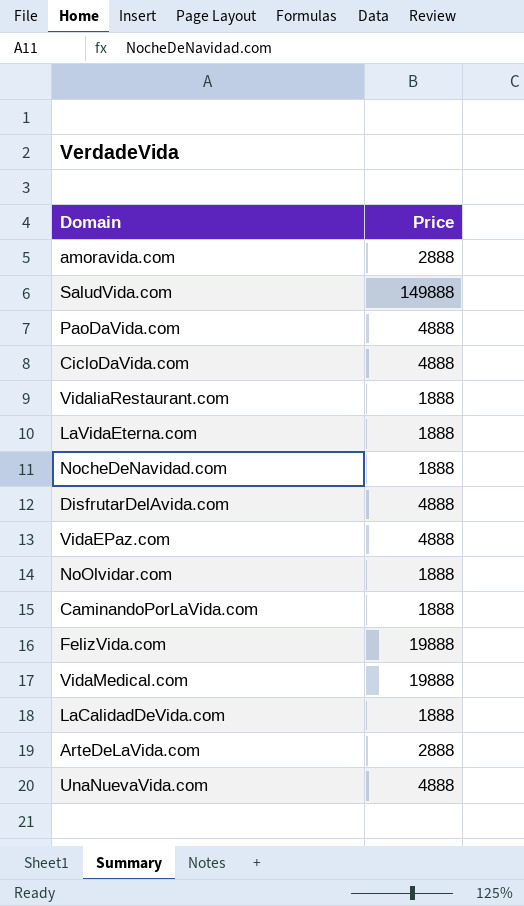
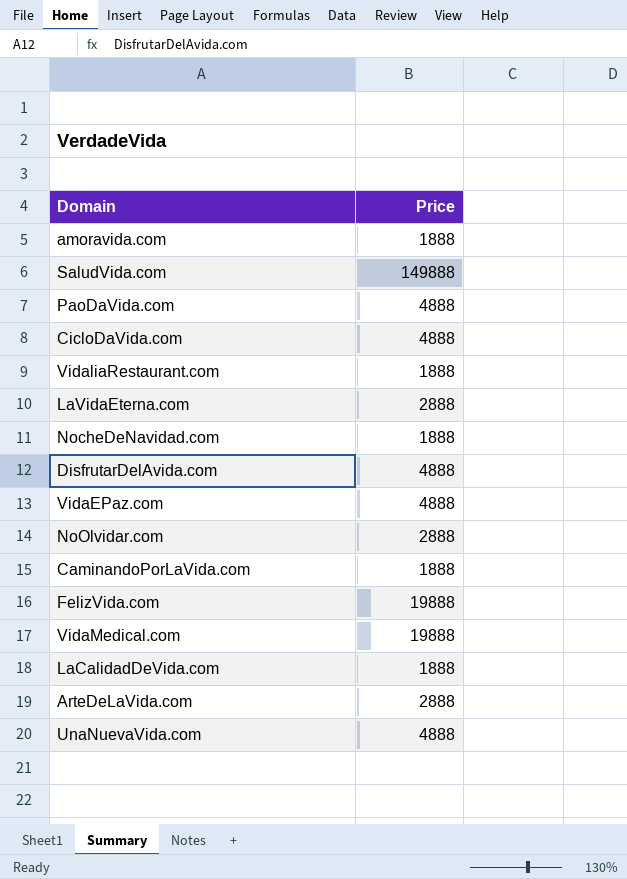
amoravida.com | Price: 2888 -> 1888
LaVidaEterna.com | Price: 1888 -> 2888
NoOlvidar.com | Price: 1888 -> 2888

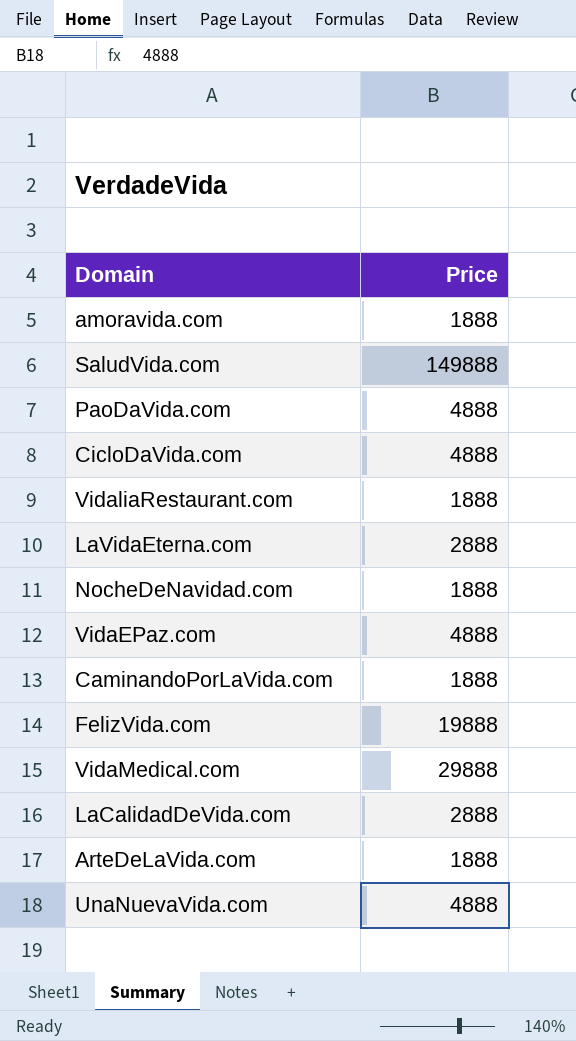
row DisfrutarDelAvida.com: 4888 -> none
row NoOlvidar.com: 2888 -> none
VidaMedical.com | Price: 19888 -> 29888
LaCalidadDeVida.com | Price: 1888 -> 2888
ArteDeLaVida.com | Price: 2888 -> 1888

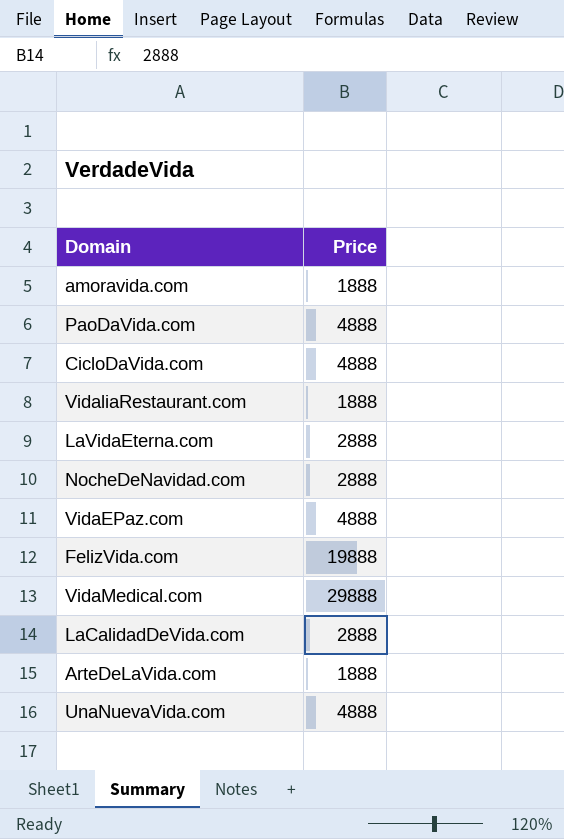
row SaludVida.com: 149888 -> none
row CaminandoPorLaVida.com: 1888 -> none
NocheDeNavidad.com | Price: 1888 -> 2888

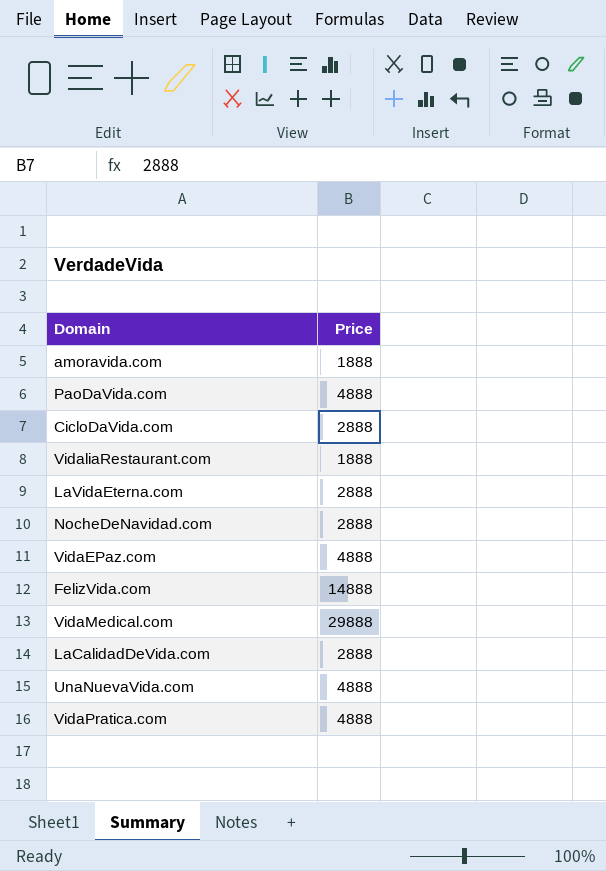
row ArteDeLaVida.com: 1888 -> none
CicloDaVida.com | Price: 4888 -> 2888
FelizVida.com | Price: 19888 -> 14888
row VidaPratica.com: none -> 4888

